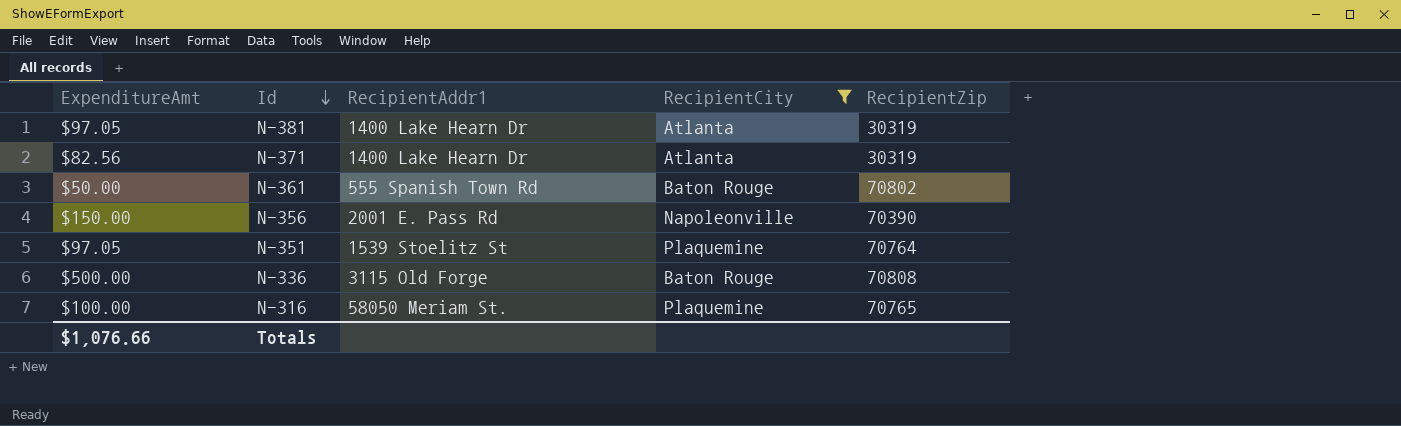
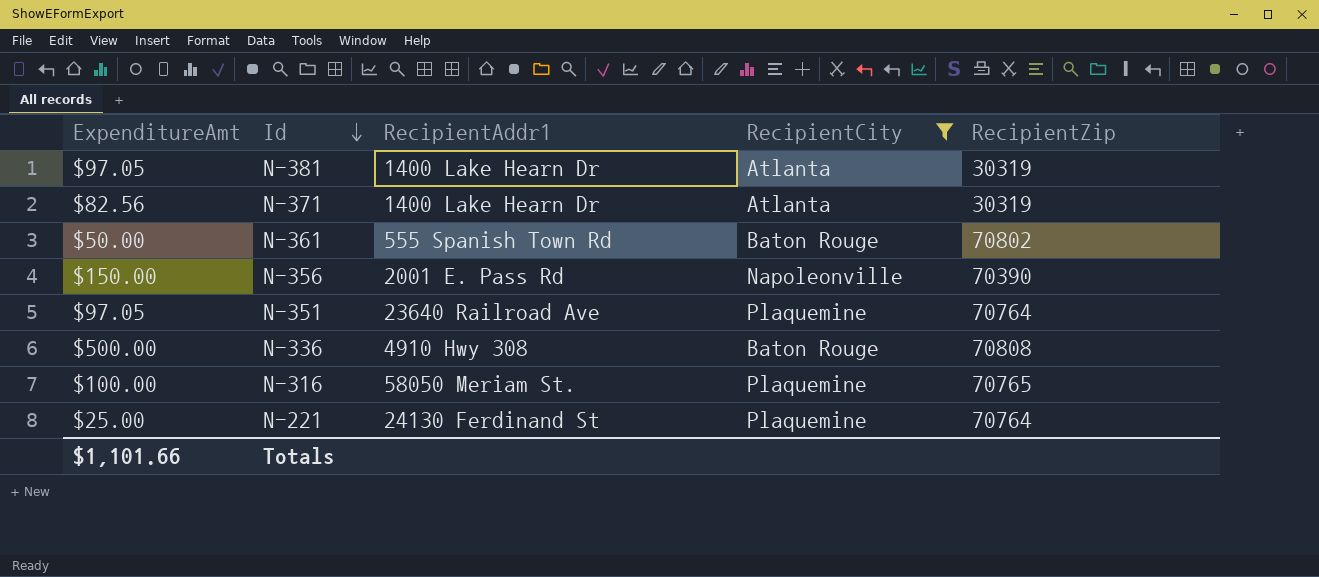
N-351 | RecipientAddr1: 1539 Stoelitz St -> 23640 Railroad Ave
N-336 | RecipientAddr1: 3115 Old Forge -> 4910 Hwy 308
row N-221: none -> $25.00 | 24130 Ferdinand St | Plaquemine | 70764
Totals | ExpenditureAmt: $1,076.66 -> $1,101.66

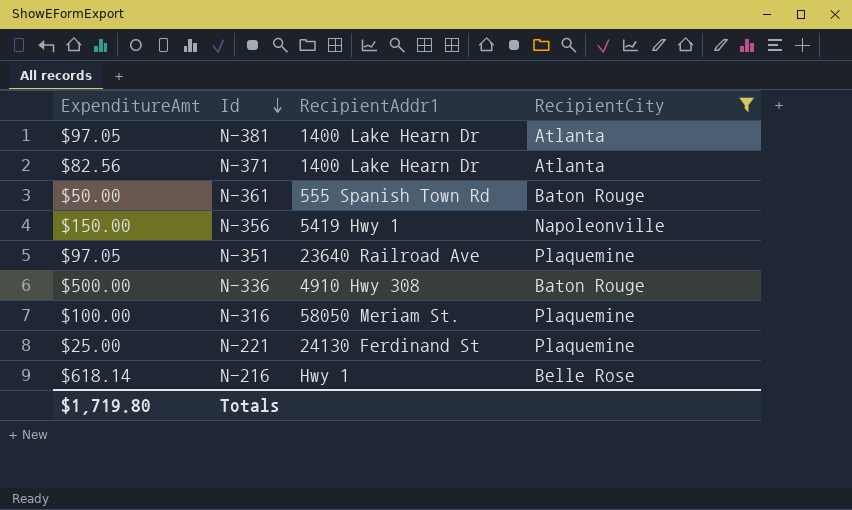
column RecipientZip | position: 5 -> none
N-356 | RecipientAddr1: 2001 E. Pass Rd -> 5419 Hwy 1
row N-216: none -> $618.14 | Hwy 1 | Belle Rose
Totals | ExpenditureAmt: $1,101.66 -> $1,719.80

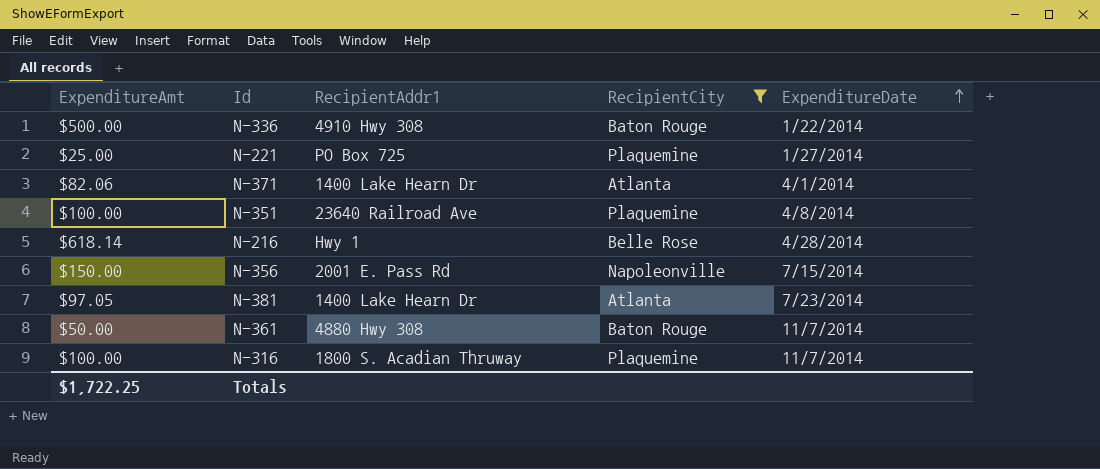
row order: Id descending -> ExpenditureDate ascending
column ExpenditureDate | position: none -> 5
N-221 | RecipientAddr1: 24130 Ferdinand St -> PO Box 725
N-371 | ExpenditureAmt: $82.56 -> $82.06
N-351 | ExpenditureAmt: $97.05 -> $100.00
N-356 | RecipientAddr1: 5419 Hwy 1 -> 2001 E. Pass Rd
N-361 | RecipientAddr1: 555 Spanish Town Rd -> 4880 Hwy 308
N-316 | RecipientAddr1: 58050 Meriam St. -> 1800 S. Acadian Thruway
Totals | ExpenditureAmt: $1,719.80 -> $1,722.25

